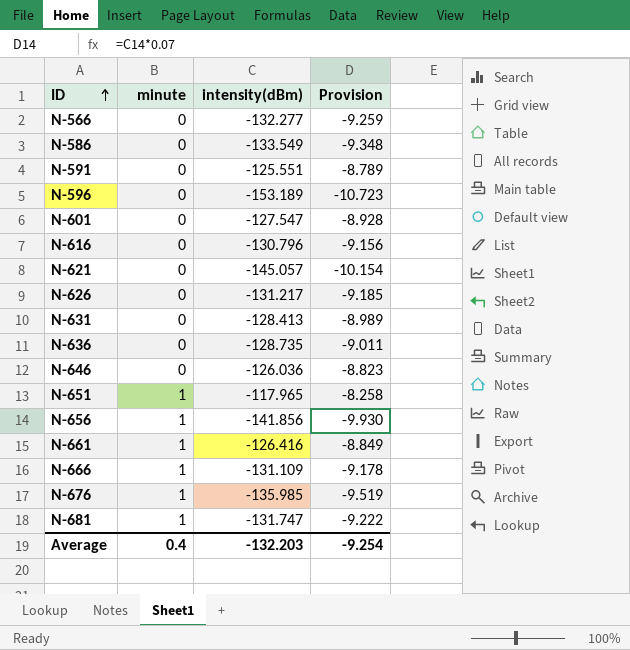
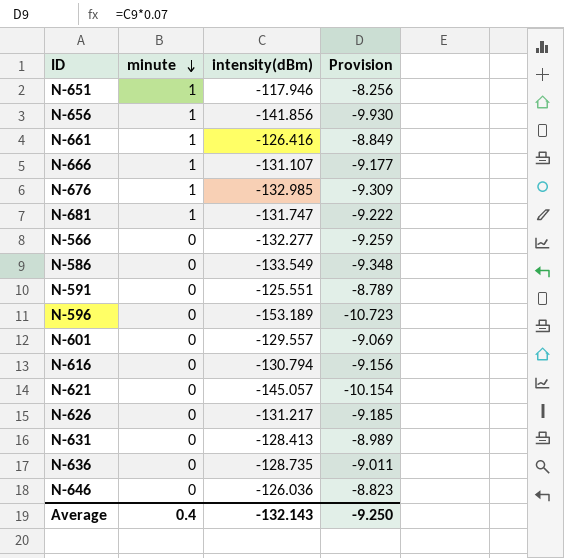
row order: ID ascending -> minute descending
N-651 | intensity(dBm): -117.965 -> -117.946
N-651 | Provision: -8.258 -> -8.256
N-666 | intensity(dBm): -131.109 -> -131.107
N-666 | Provision: -9.178 -> -9.177
N-676 | intensity(dBm): -135.985 -> -132.985
N-676 | Provision: -9.519 -> -9.309
N-601 | intensity(dBm): -127.547 -> -129.557
N-601 | Provision: -8.928 -> -9.069
N-616 | intensity(dBm): -130.796 -> -130.794
Average | intensity(dBm): -132.203 -> -132.143
Average | Provision: -9.254 -> -9.250

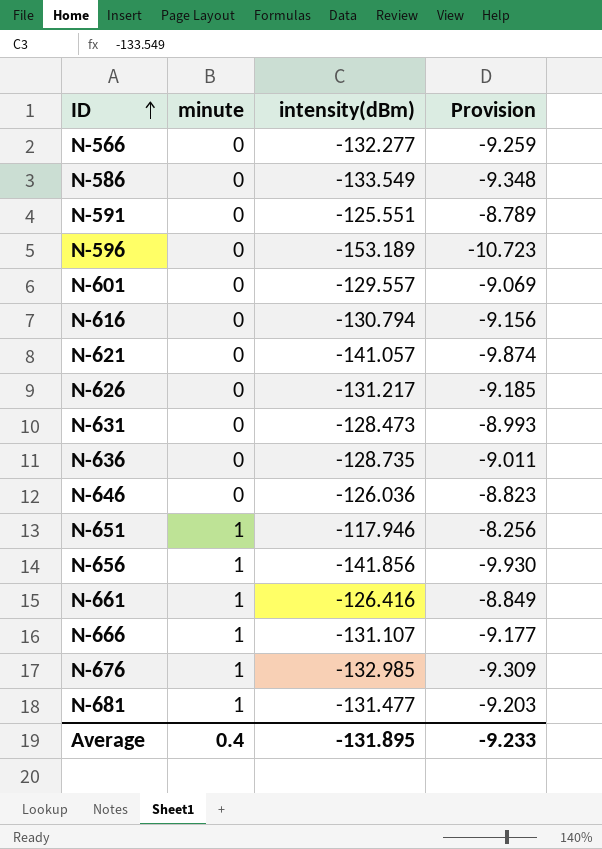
row order: minute descending -> ID ascending
N-621 | intensity(dBm): -145.057 -> -141.057
N-621 | Provision: -10.154 -> -9.874
N-631 | intensity(dBm): -128.413 -> -128.473
N-631 | Provision: -8.989 -> -8.993
N-681 | intensity(dBm): -131.747 -> -131.477
N-681 | Provision: -9.222 -> -9.203
Average | intensity(dBm): -132.143 -> -131.895
Average | Provision: -9.250 -> -9.233

